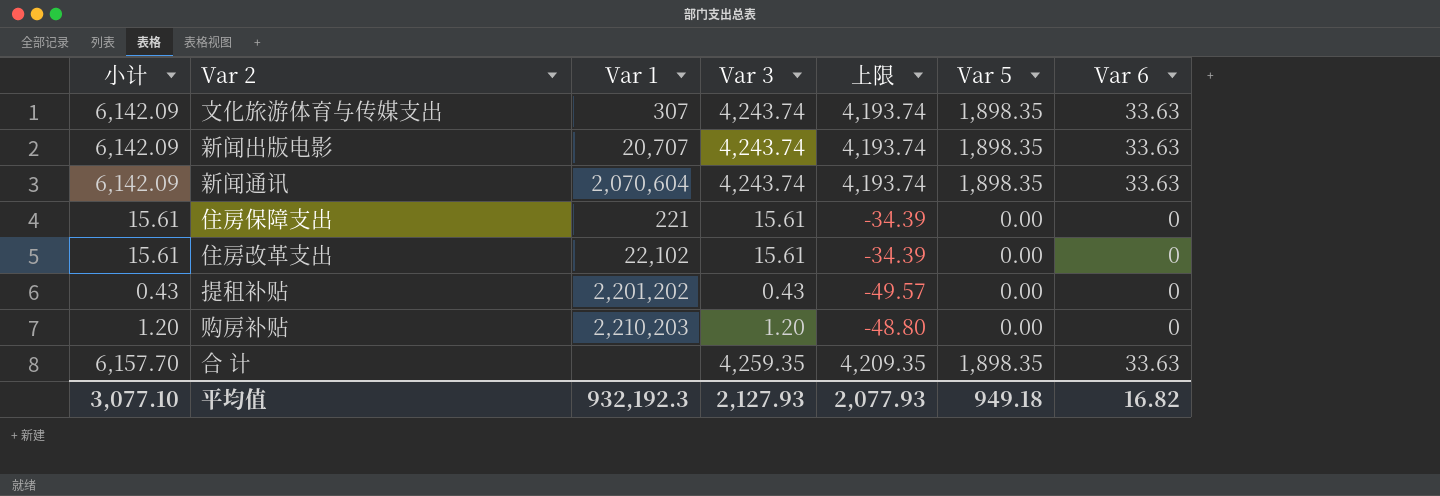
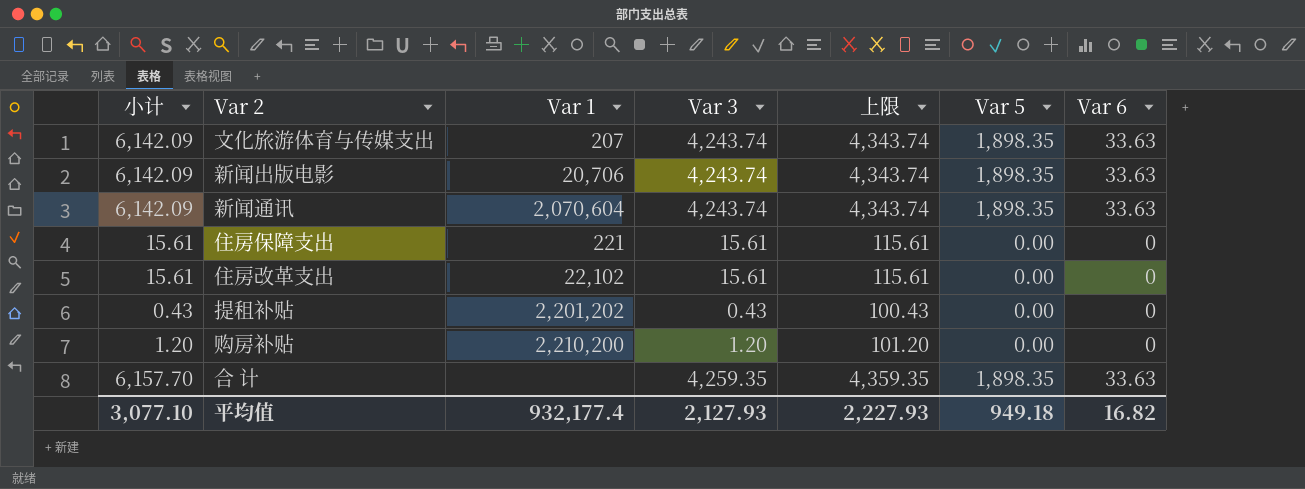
column 上限 | formula: [Var 3] - 50 -> [Var 3] + 100
文化旅游体育与传媒支出 | Var 1: 307 -> 207
新闻出版电影 | Var 1: 20,707 -> 20,706
购房补贴 | Var 1: 2,210,203 -> 2,210,200
平均值 | Var 1: 932,192.3 -> 932,177.4
平均值 | 上限: 2,077.93 -> 2,227.93

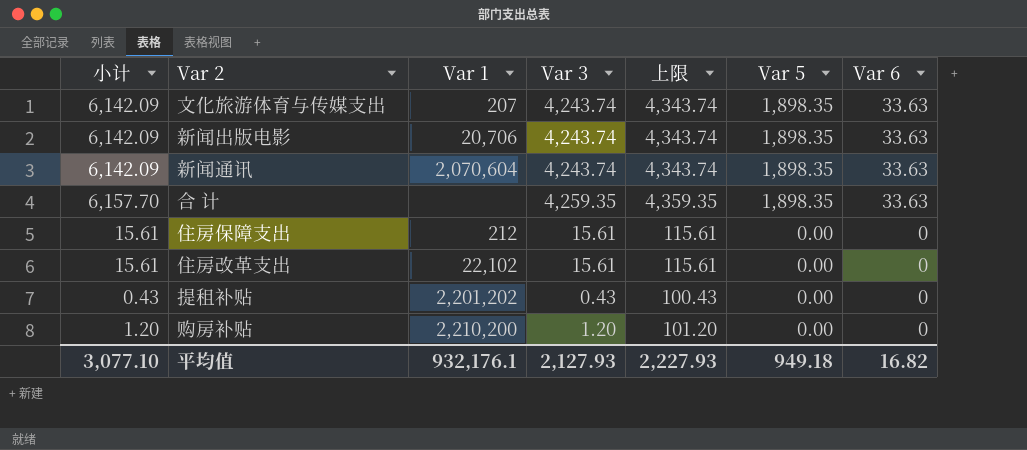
row order: none -> Var 5 descending
住房保障支出 | Var 1: 221 -> 212
平均值 | Var 1: 932,177.4 -> 932,176.1

